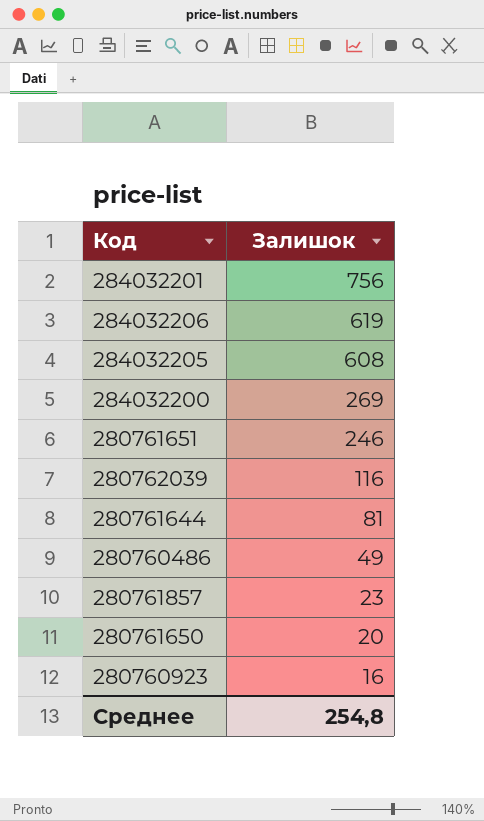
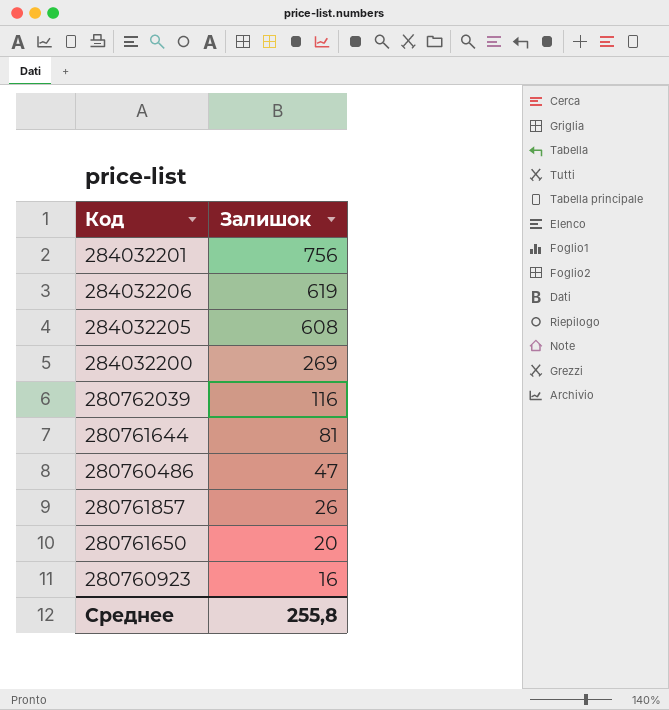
row 280761651: 246 -> none
280760486 | Залишок: 49 -> 47
280761857 | Залишок: 23 -> 26
Среднее | Залишок: 254,8 -> 255,8

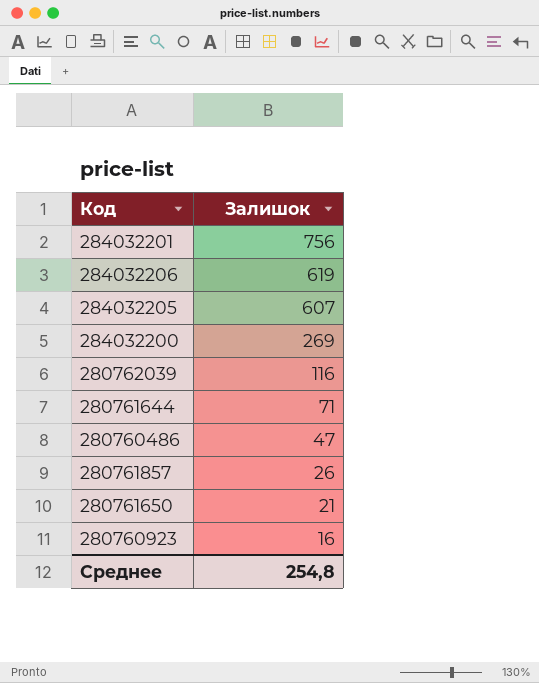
284032205 | Залишок: 608 -> 607
280761644 | Залишок: 81 -> 71
280761650 | Залишок: 20 -> 21
Среднее | Залишок: 255,8 -> 254,8

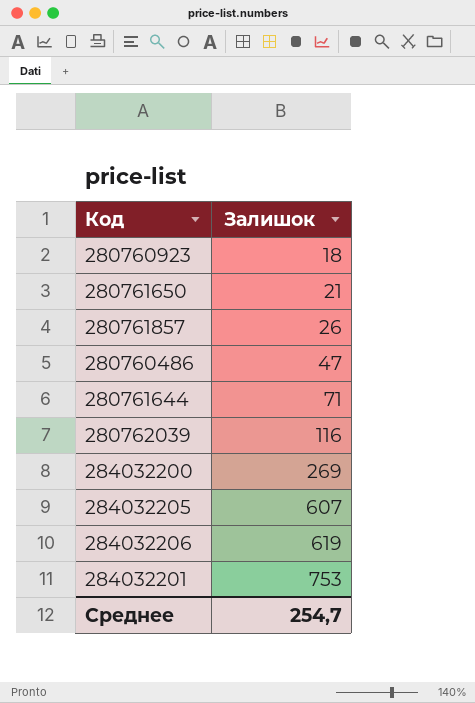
row order: Залишок descending -> Залишок ascending
280760923 | Залишок: 16 -> 18
284032201 | Залишок: 756 -> 753
Среднее | Залишок: 254,8 -> 254,7

